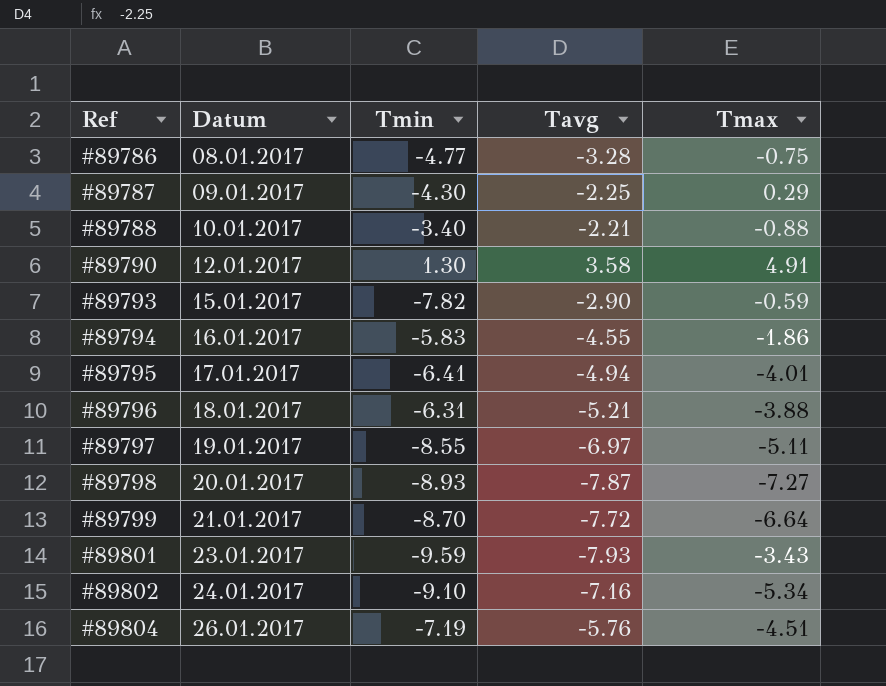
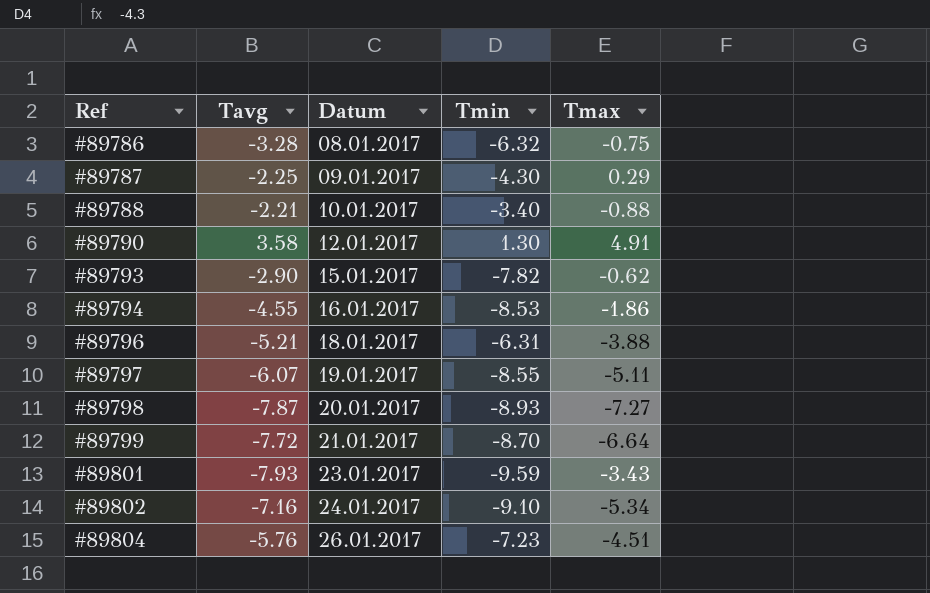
column Tavg | position: 4 -> 2
row #89795: 17.01.2017 | -6.41 | -4.94 | -4.01 -> none
#89786 | Tmin: -4.77 -> -6.32
#89793 | Tmax: -0.59 -> -0.62
#89794 | Tmin: -5.83 -> -8.53
#89797 | Tavg: -6.97 -> -6.07
#89804 | Tmin: -7.19 -> -7.23

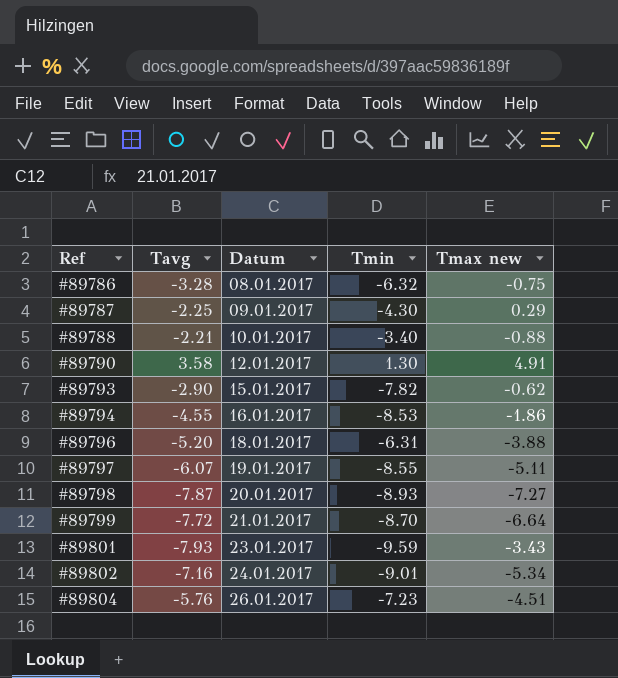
column name: Tmax -> Tmax new
#89796 | Tavg: -5.21 -> -5.20
#89802 | Tmin: -9.10 -> -9.01

